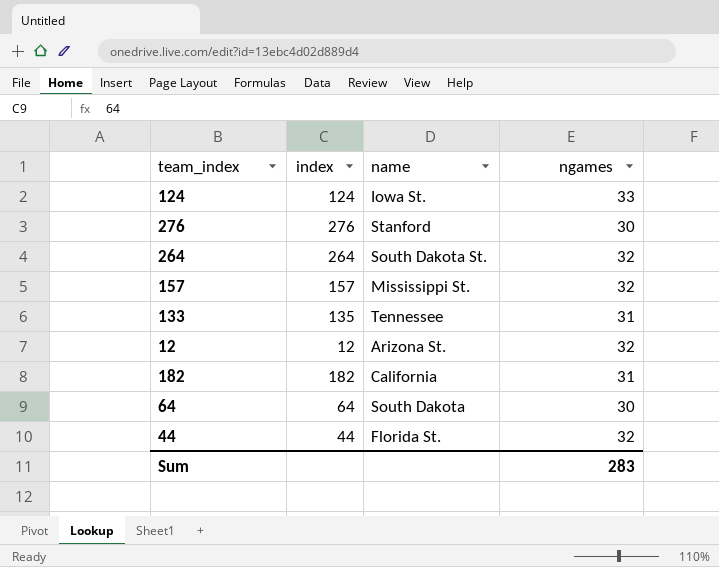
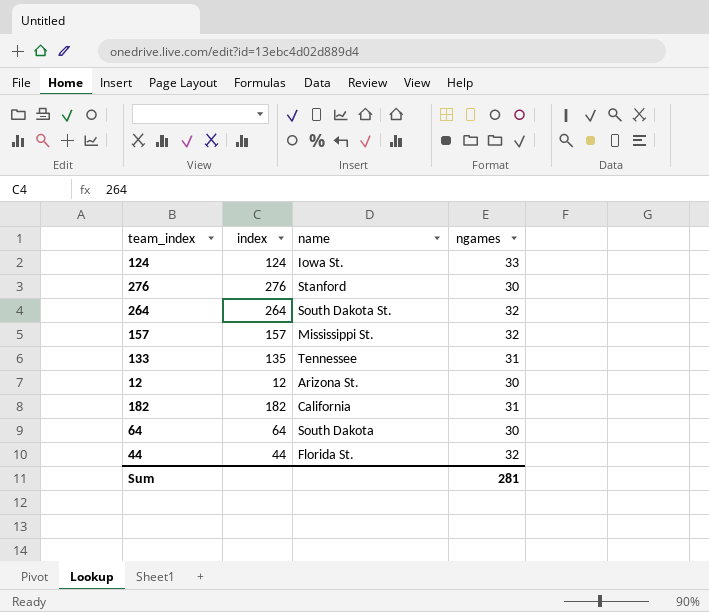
12 | ngames: 32 -> 30
Sum | ngames: 283 -> 281

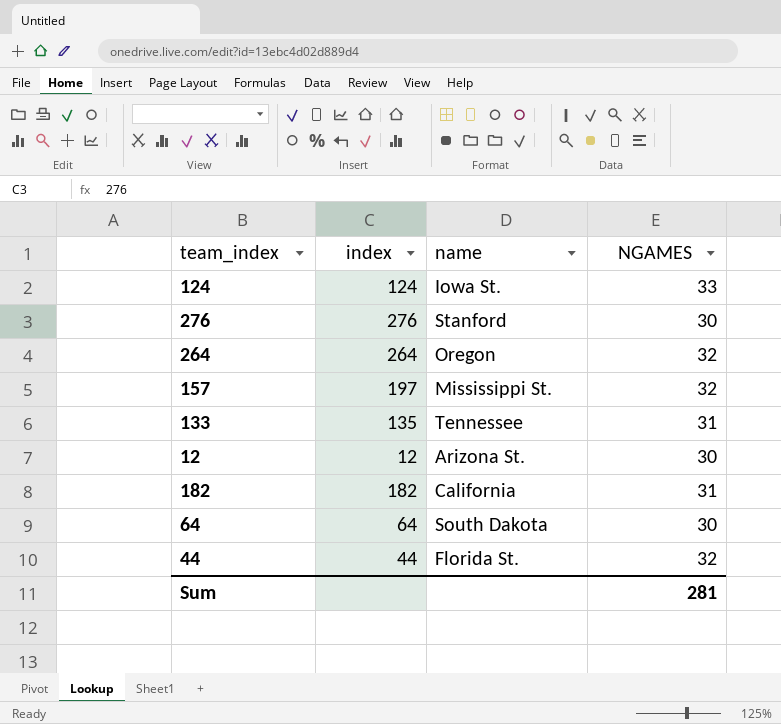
column name: ngames -> NGAMES
264 | name: South Dakota St. -> Oregon
157 | index: 157 -> 197

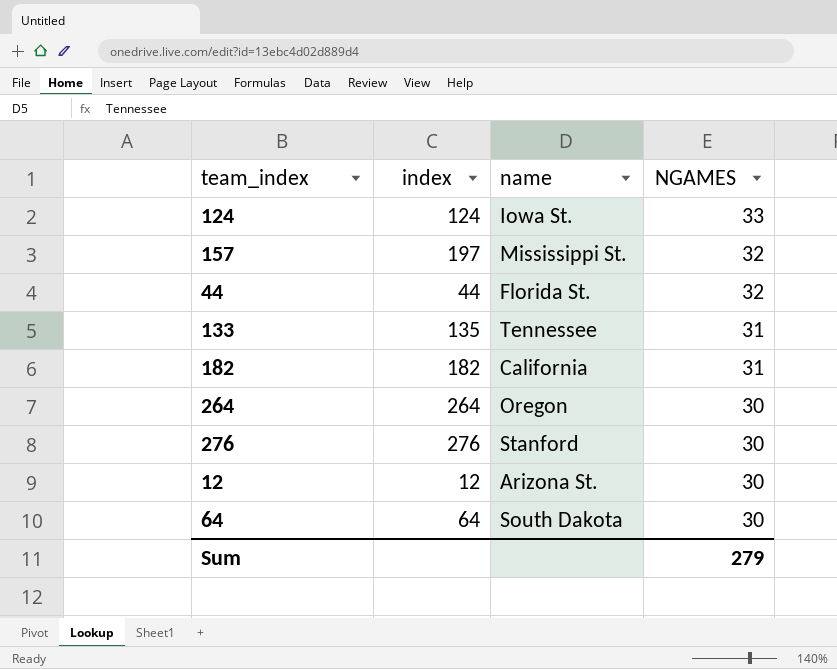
row order: none -> NGAMES descending
264 | NGAMES: 32 -> 30
Sum | NGAMES: 281 -> 279

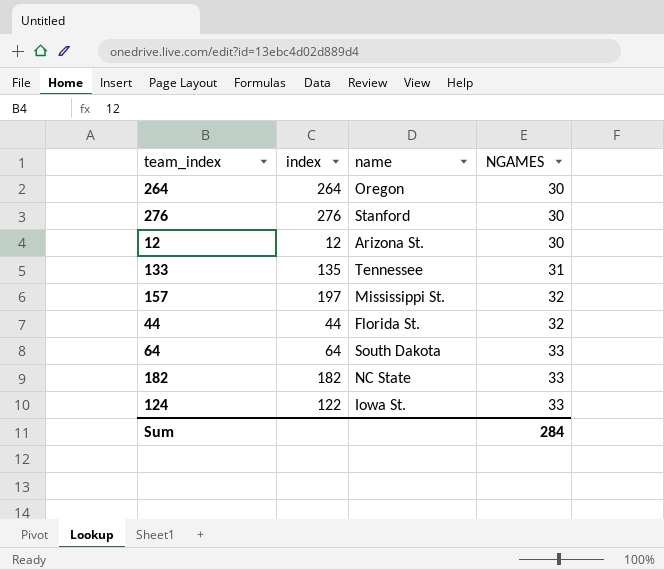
row order: NGAMES descending -> NGAMES ascending
64 | NGAMES: 30 -> 33
182 | name: California -> NC State
182 | NGAMES: 31 -> 33
124 | index: 124 -> 122
Sum | NGAMES: 279 -> 284

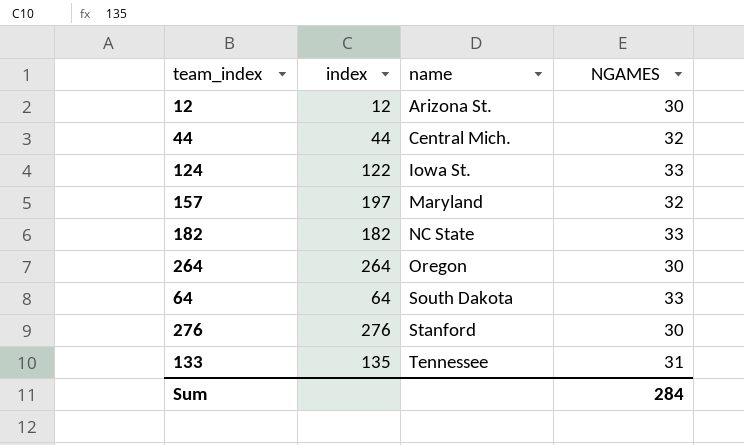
row order: NGAMES ascending -> name ascending
44 | name: Florida St. -> Central Mich.
157 | name: Mississippi St. -> Maryland

